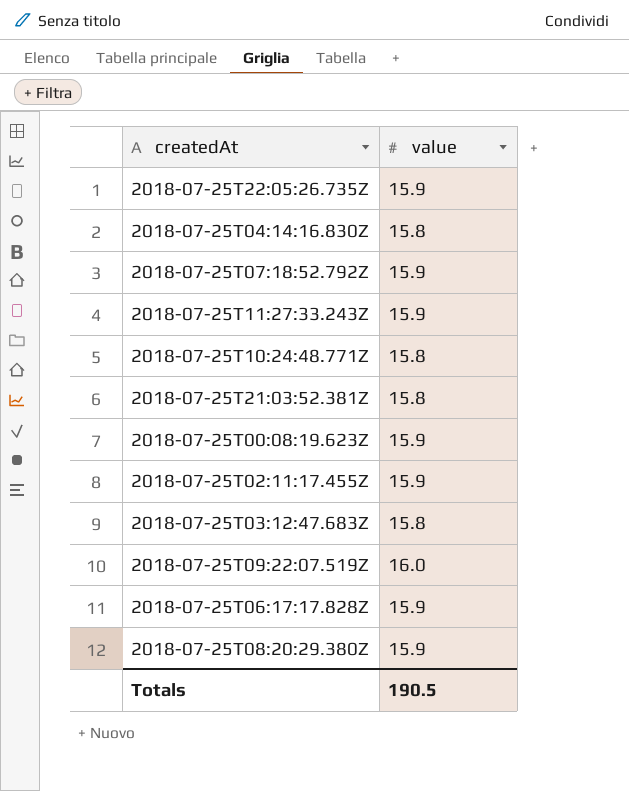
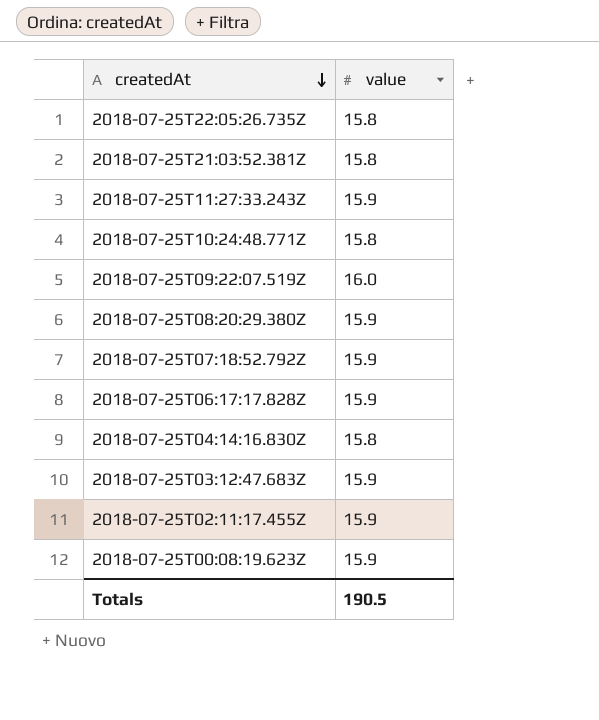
row order: none -> createdAt descending
2018-07-25T22:05:26.735Z | value: 15.9 -> 15.8
2018-07-25T03:12:47.683Z | value: 15.8 -> 15.9

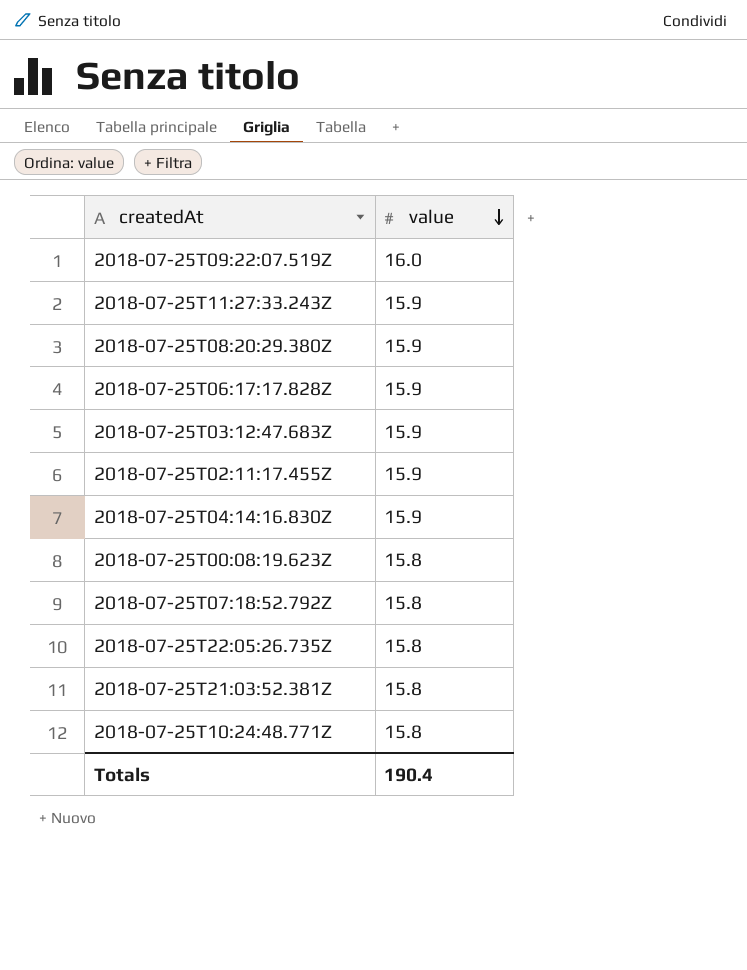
row order: createdAt descending -> value descending
2018-07-25T04:14:16.830Z | value: 15.8 -> 15.9
2018-07-25T00:08:19.623Z | value: 15.9 -> 15.8
2018-07-25T07:18:52.792Z | value: 15.9 -> 15.8
Totals | value: 190.5 -> 190.4

